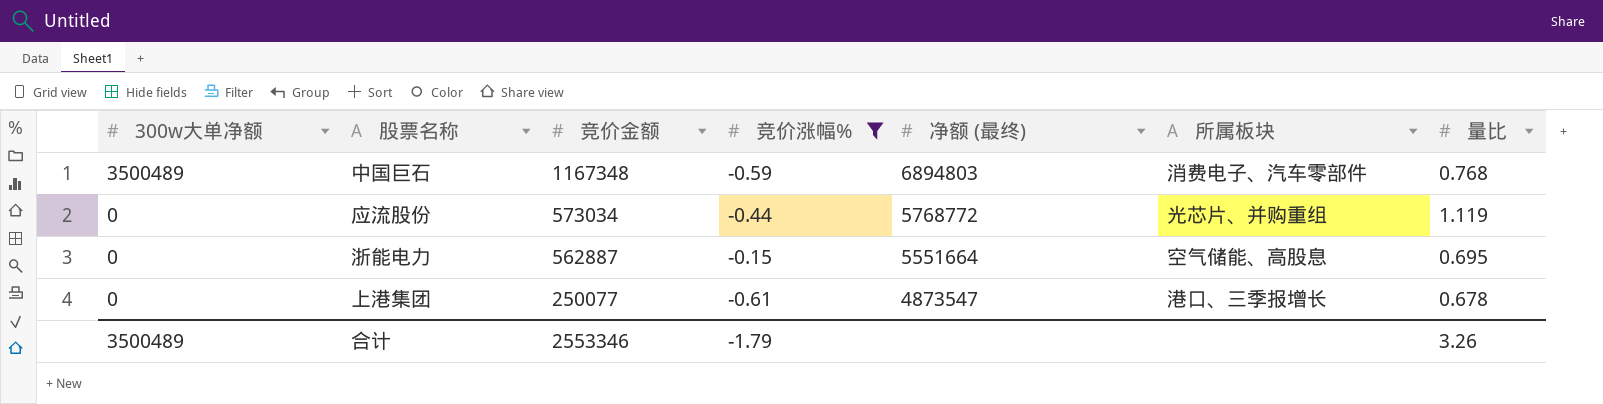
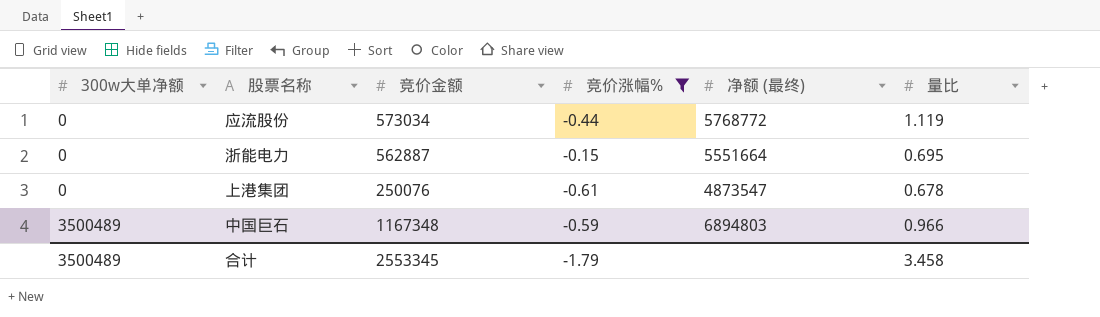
row order: 300w大单净额 descending -> 300w大单净额 ascending
column 所属板块 | position: 6 -> none
上港集团 | 竞价金额: 250077 -> 250076
中国巨石 | 量比: 0.768 -> 0.966
合计 | 竞价金额: 2553346 -> 2553345
合计 | 量比: 3.26 -> 3.458

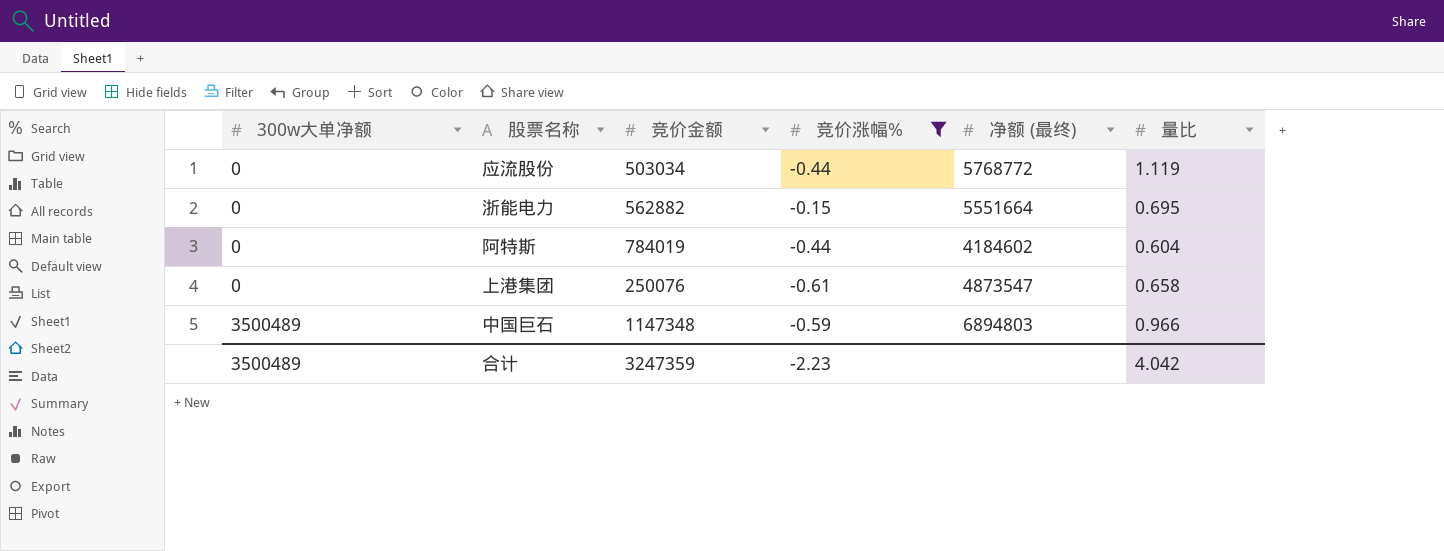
应流股份 | 竞价金额: 573034 -> 503034
浙能电力 | 竞价金额: 562887 -> 562882
row 阿特斯: none -> 0 | 784019 | -0.44 | 4184602 | 0.604
上港集团 | 量比: 0.678 -> 0.658
中国巨石 | 竞价金额: 1167348 -> 1147348
合计 | 竞价金额: 2553345 -> 3247359
合计 | 竞价涨幅%: -1.79 -> -2.23
合计 | 量比: 3.458 -> 4.042

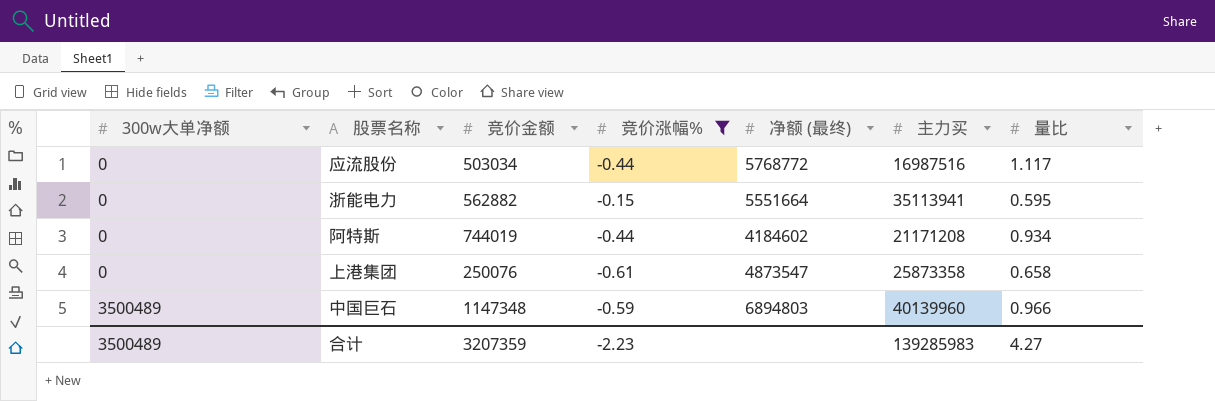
column 主力买 | position: none -> 6
应流股份 | 量比: 1.119 -> 1.117
浙能电力 | 量比: 0.695 -> 0.595
阿特斯 | 竞价金额: 784019 -> 744019
阿特斯 | 量比: 0.604 -> 0.934
合计 | 竞价金额: 3247359 -> 3207359
合计 | 量比: 4.042 -> 4.27

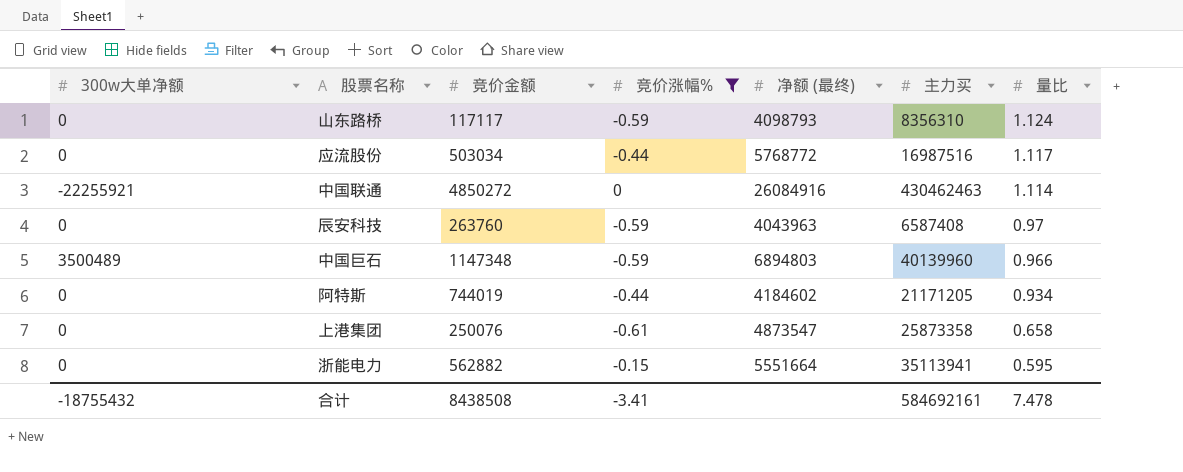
row order: 300w大单净额 ascending -> 量比 descending
row 山东路桥: none -> 0 | 117117 | -0.59 | 4098793 | 8356310 | 1.124
row 中国联通: none -> -22255921 | 4850272 | 0 | 26084916 | 430462463 | 1.114
row 辰安科技: none -> 0 | 263760 | -0.59 | 4043963 | 6587408 | 0.97
阿特斯 | 主力买: 21171208 -> 21171205
合计 | 300w大单净额: 3500489 -> -18755432
合计 | 竞价金额: 3207359 -> 8438508
合计 | 竞价涨幅%: -2.23 -> -3.41
合计 | 主力买: 139285983 -> 584692161
合计 | 量比: 4.27 -> 7.478

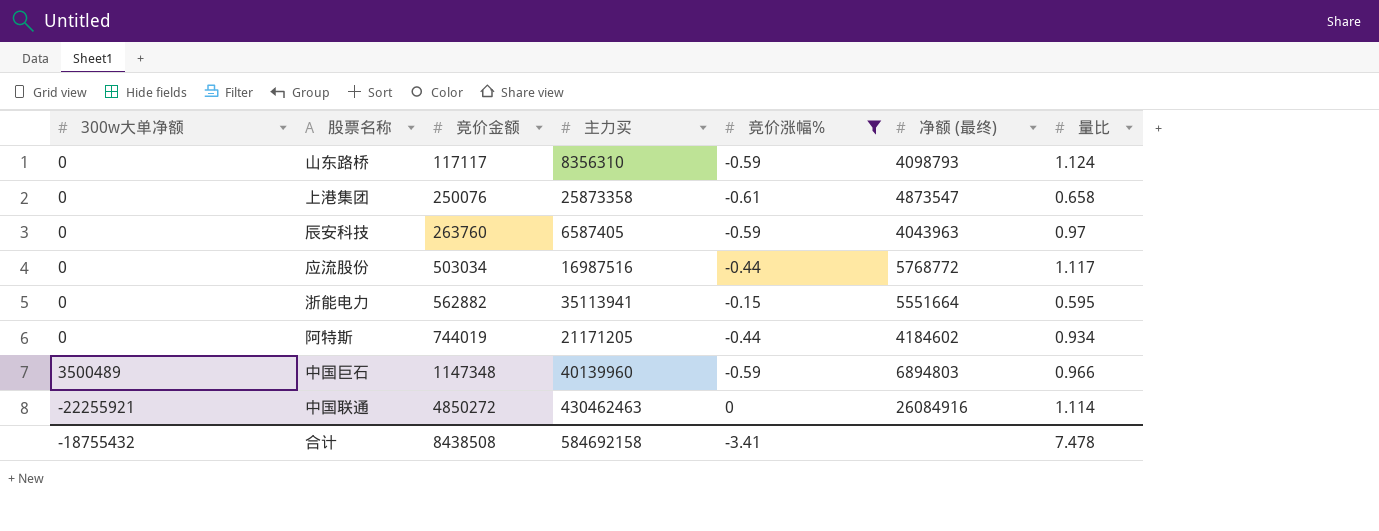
row order: 量比 descending -> 竞价金额 ascending
column 主力买 | position: 6 -> 4
辰安科技 | 主力买: 6587408 -> 6587405
合计 | 主力买: 584692161 -> 584692158

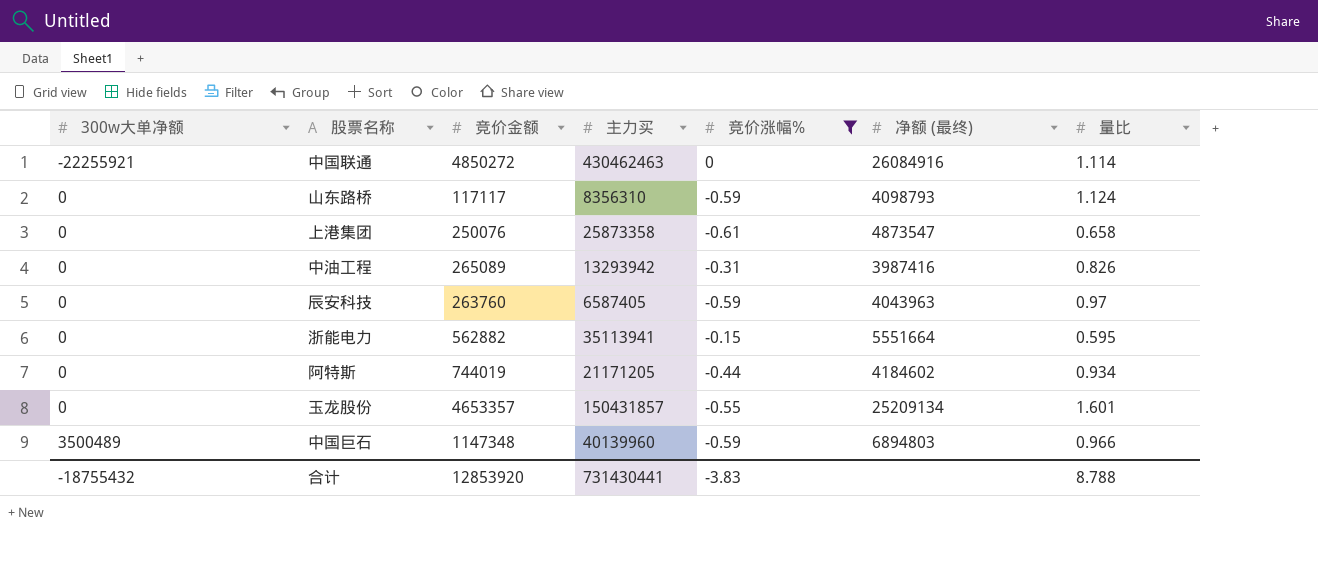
row order: 竞价金额 ascending -> 300w大单净额 ascending
row 应流股份: 0 | 503034 | 16987516 | -0.44 | 5768772 | 1.117 -> none
row 中油工程: none -> 0 | 265089 | 13293942 | -0.31 | 3987416 | 0.826
row 玉龙股份: none -> 0 | 4653357 | 150431857 | -0.55 | 25209134 | 1.601
合计 | 竞价金额: 8438508 -> 12853920
合计 | 主力买: 584692158 -> 731430441
合计 | 竞价涨幅%: -3.41 -> -3.83
合计 | 量比: 7.478 -> 8.788

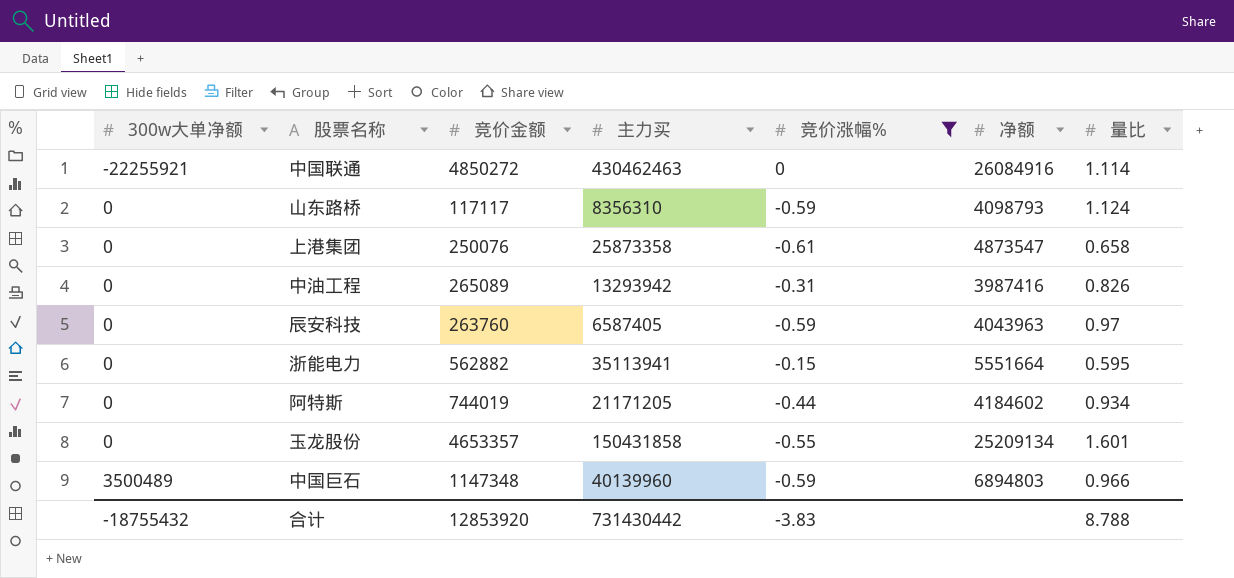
column name: 净额 (最终) -> 净额
玉龙股份 | 主力买: 150431857 -> 150431858
合计 | 主力买: 731430441 -> 731430442

